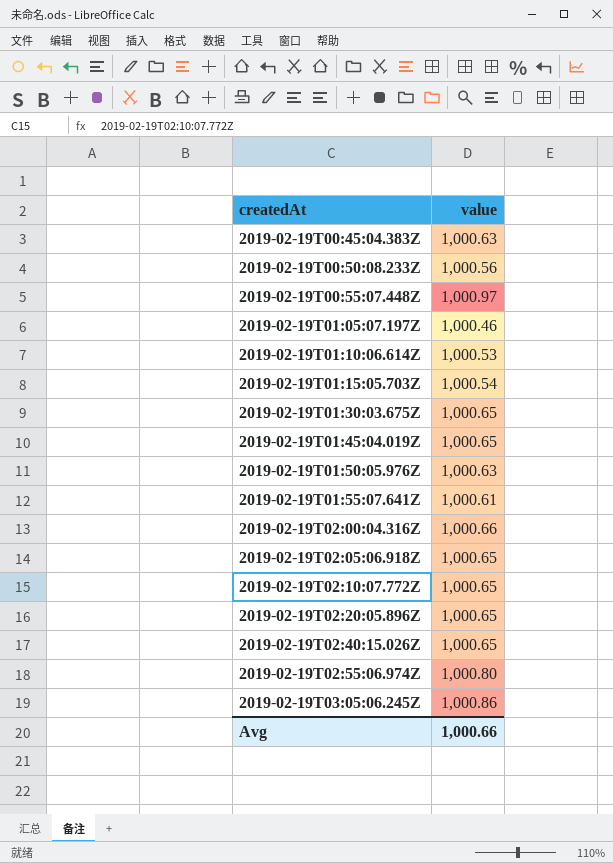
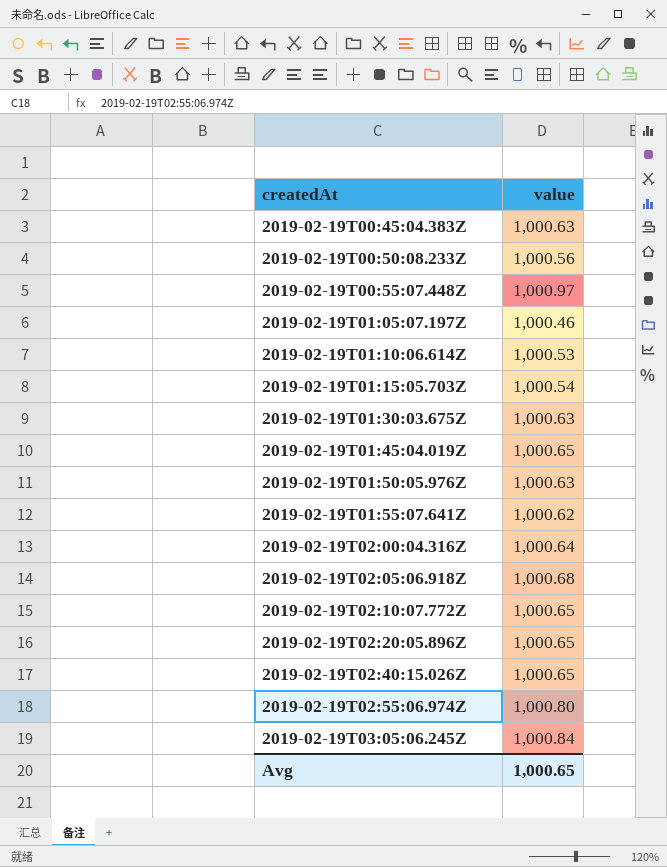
2019-02-19T01:30:03.675Z | value: 1,000.65 -> 1,000.63
2019-02-19T01:55:07.641Z | value: 1,000.61 -> 1,000.62
2019-02-19T02:00:04.316Z | value: 1,000.66 -> 1,000.64
2019-02-19T02:05:06.918Z | value: 1,000.65 -> 1,000.68
2019-02-19T03:05:06.245Z | value: 1,000.86 -> 1,000.84
Avg | value: 1,000.66 -> 1,000.65

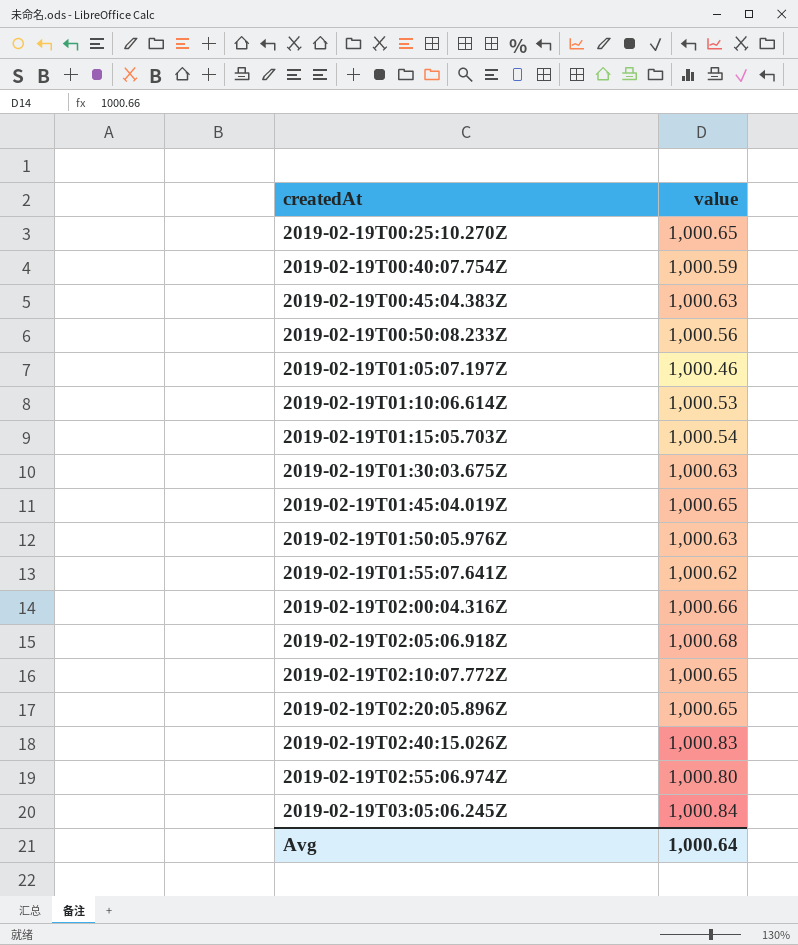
row 2019-02-19T00:55:07.448Z: 1,000.97 -> none
row 2019-02-19T00:25:10.270Z: none -> 1,000.65
row 2019-02-19T00:40:07.754Z: none -> 1,000.59
2019-02-19T02:00:04.316Z | value: 1,000.64 -> 1,000.66
2019-02-19T02:40:15.026Z | value: 1,000.65 -> 1,000.83
Avg | value: 1,000.65 -> 1,000.64

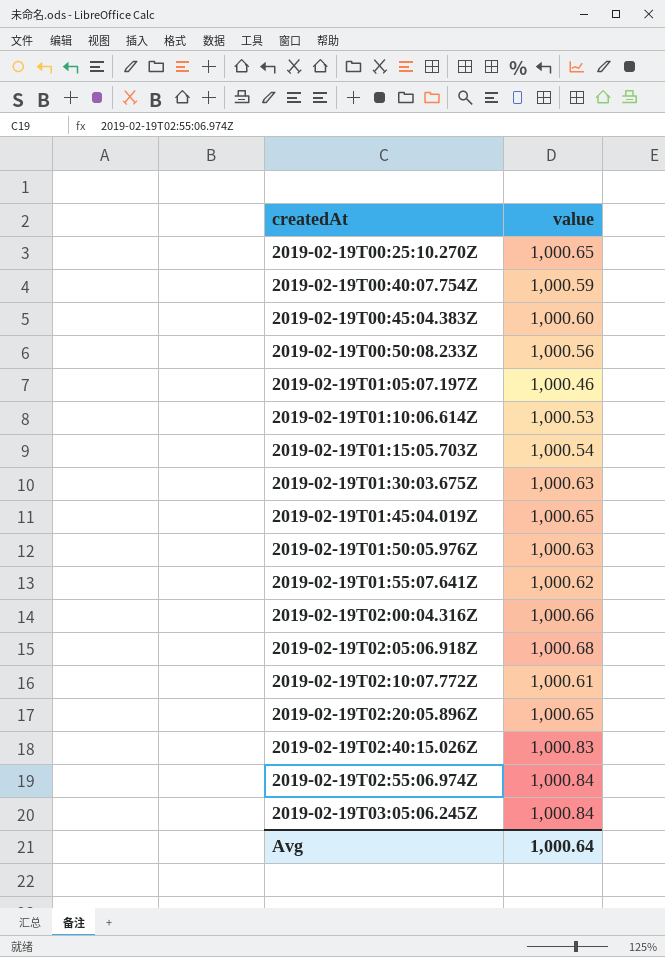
2019-02-19T00:45:04.383Z | value: 1,000.63 -> 1,000.60
2019-02-19T02:10:07.772Z | value: 1,000.65 -> 1,000.61
2019-02-19T02:55:06.974Z | value: 1,000.80 -> 1,000.84

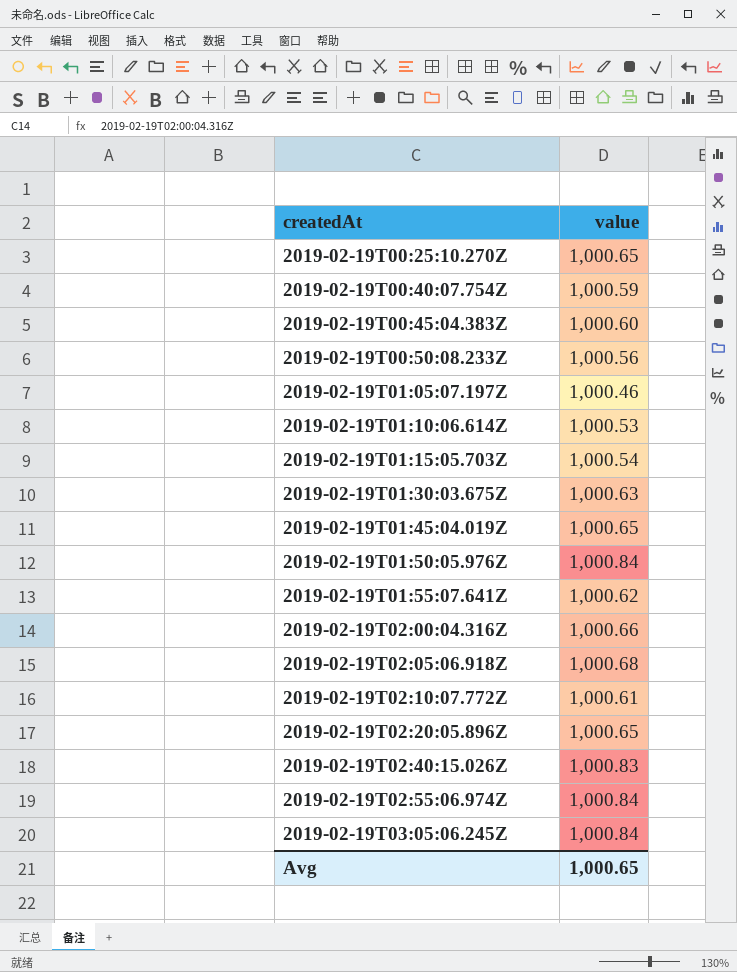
2019-02-19T01:50:05.976Z | value: 1,000.63 -> 1,000.84
Avg | value: 1,000.64 -> 1,000.65

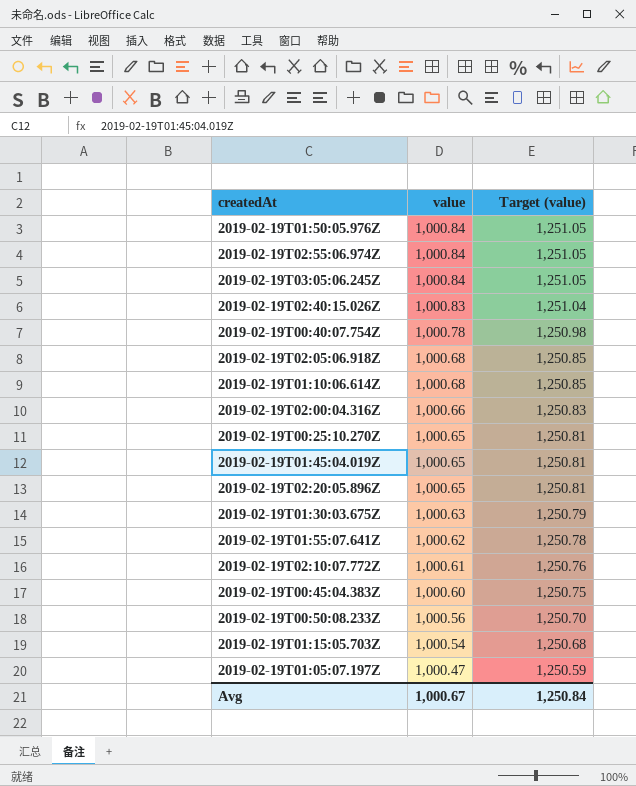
row order: createdAt ascending -> value descending
column Target (value) | formula: none -> [value] * 1.25
2019-02-19T00:40:07.754Z | value: 1,000.59 -> 1,000.78
2019-02-19T01:10:06.614Z | value: 1,000.53 -> 1,000.68
2019-02-19T01:05:07.197Z | value: 1,000.46 -> 1,000.47
Avg | value: 1,000.65 -> 1,000.67

